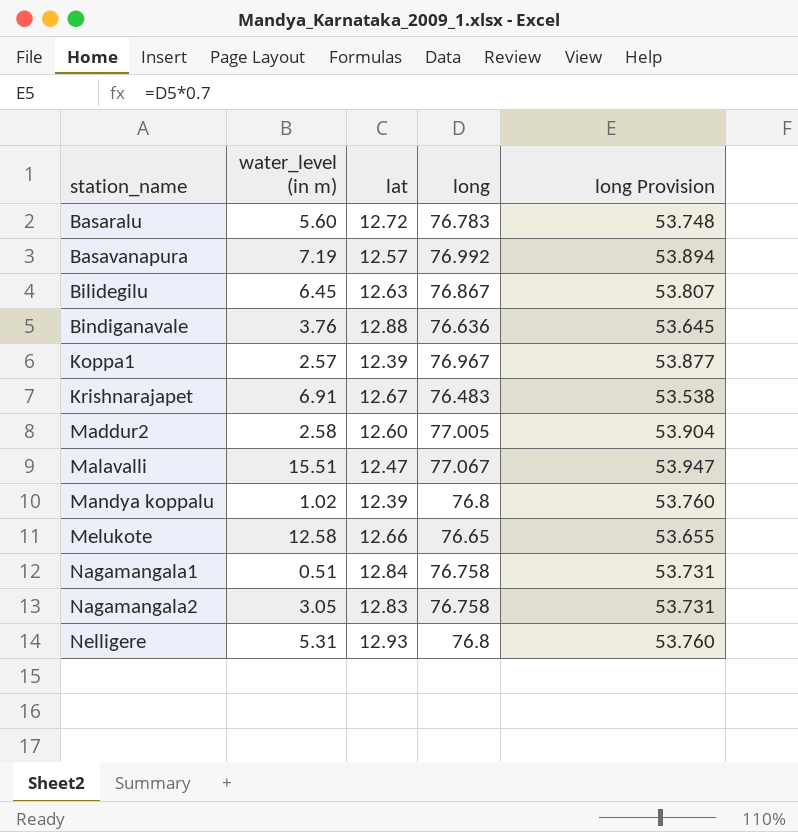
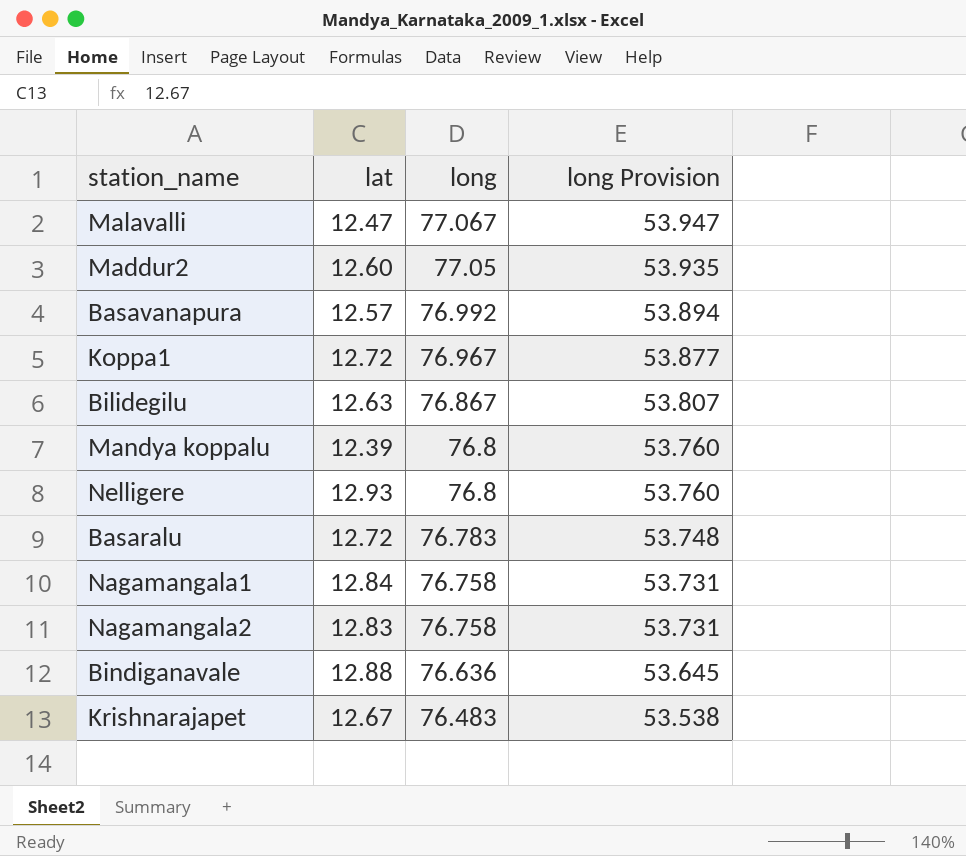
row order: station_name ascending -> long descending
column water_level (in m) | position: 2 -> none
row Melukote: 12.58 | 12.66 | 76.65 | 53.655 -> none
Maddur2 | long: 77.005 -> 77.05
Maddur2 | long Provision: 53.904 -> 53.935
Koppa1 | lat: 12.39 -> 12.72

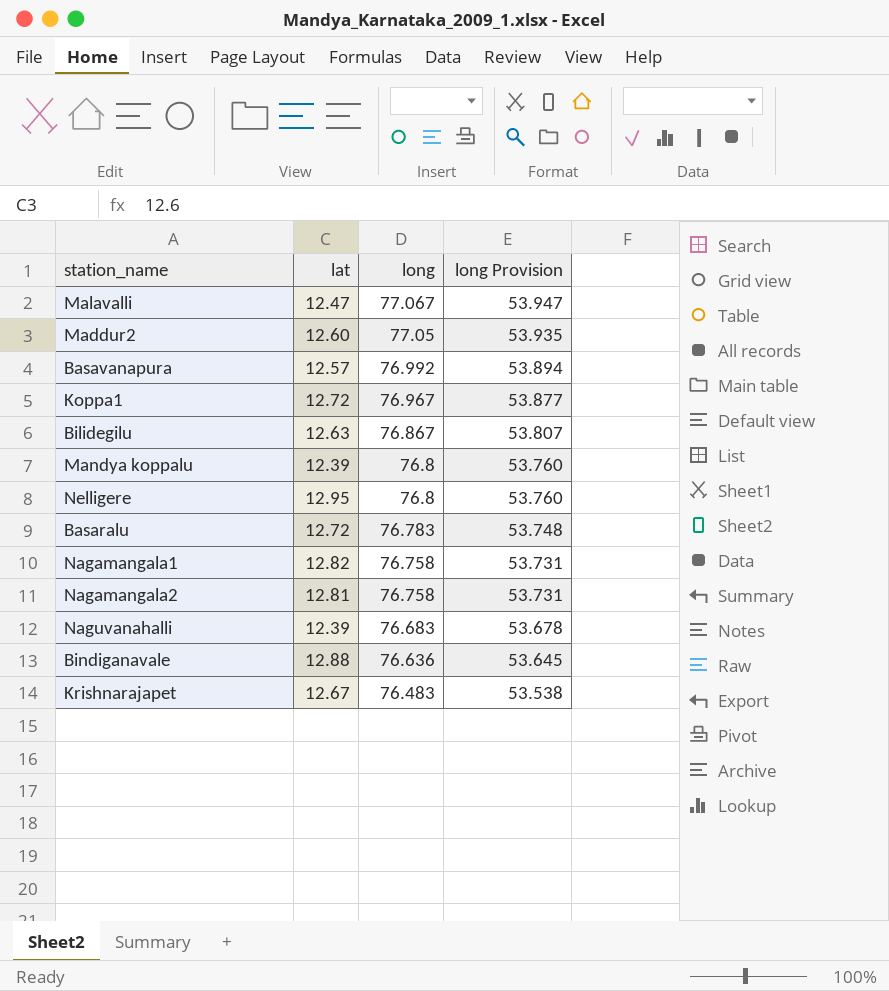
Nelligere | lat: 12.93 -> 12.95
Nagamangala1 | lat: 12.84 -> 12.82
Nagamangala2 | lat: 12.83 -> 12.81
row Naguvanahalli: none -> 12.39 | 76.683 | 53.678

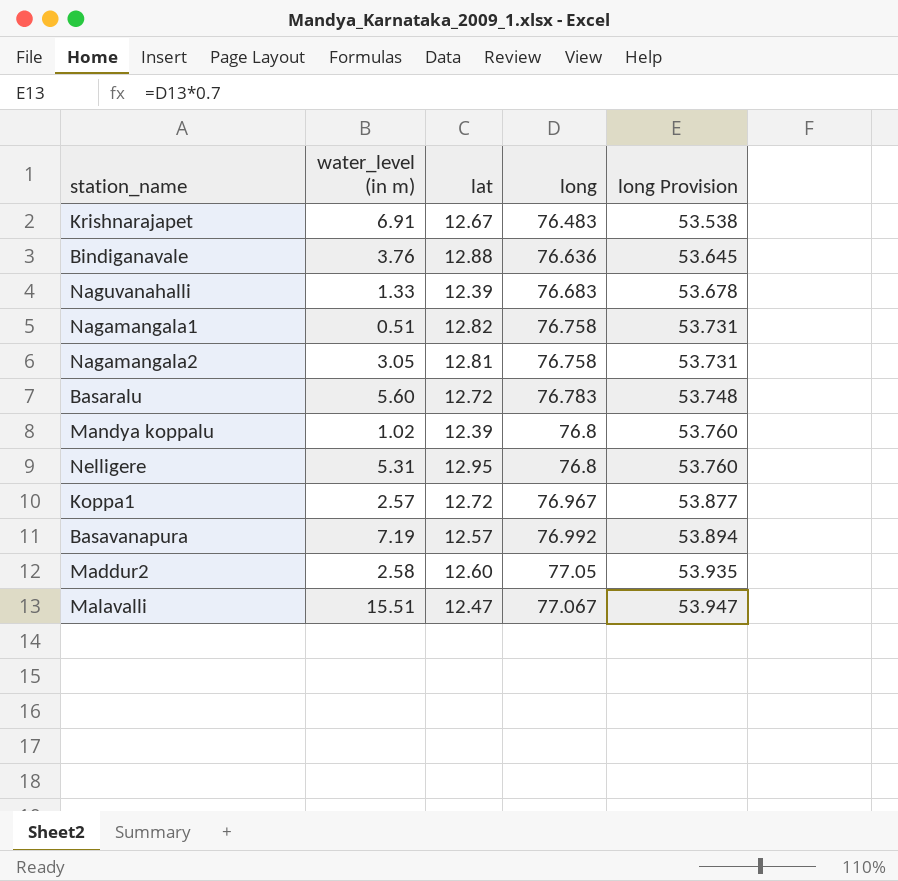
row order: long descending -> long ascending
column water_level (in m) | position: none -> 2
row Bilidegilu: 12.63 | 76.867 | 53.807 -> none

